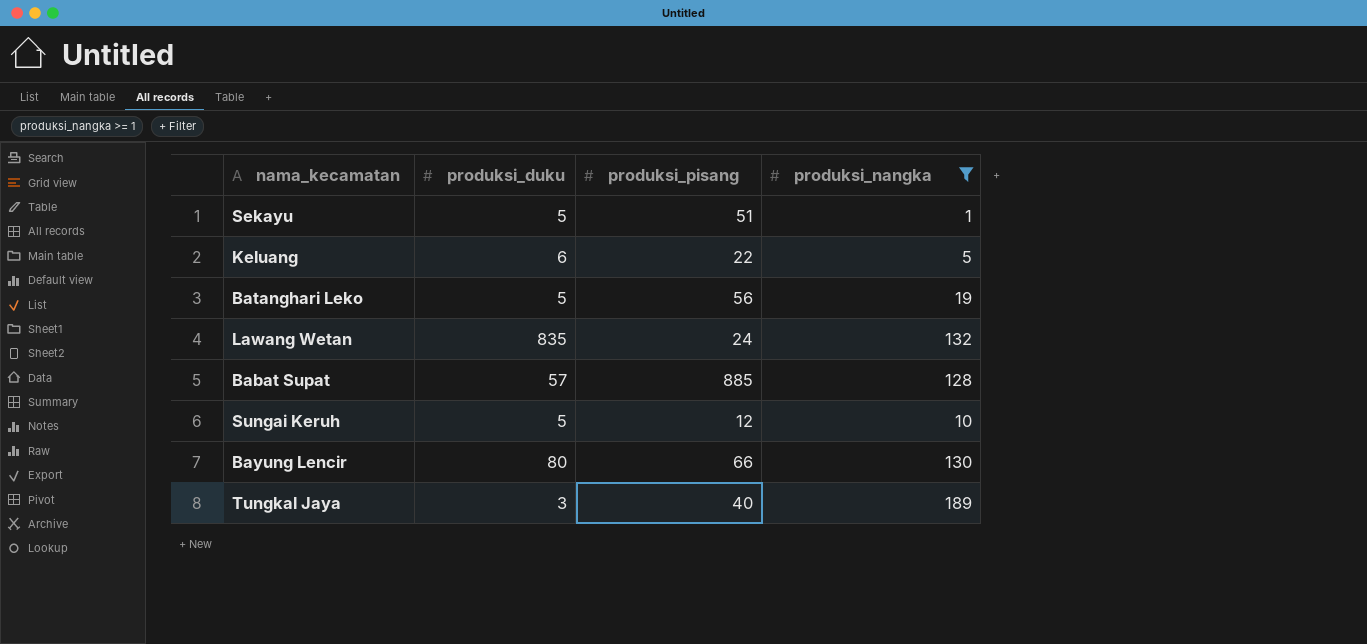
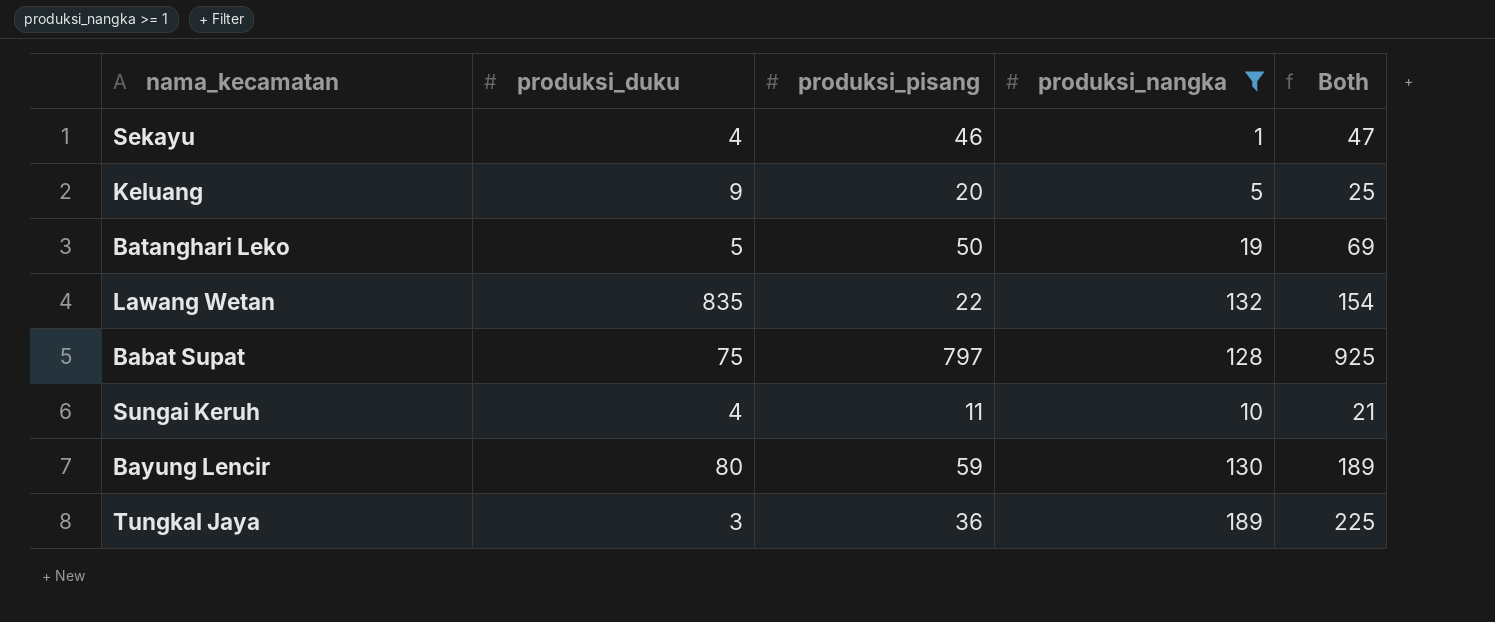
column Both | formula: none -> [produksi_pisang] + [produksi_nangka]
Sekayu | produksi_duku: 5 -> 4
Sekayu | produksi_pisang: 51 -> 46
Keluang | produksi_duku: 6 -> 9
Keluang | produksi_pisang: 22 -> 20
Batanghari Leko | produksi_pisang: 56 -> 50
Lawang Wetan | produksi_pisang: 24 -> 22
Babat Supat | produksi_duku: 57 -> 75
Babat Supat | produksi_pisang: 885 -> 797
Sungai Keruh | produksi_duku: 5 -> 4
Sungai Keruh | produksi_pisang: 12 -> 11
Bayung Lencir | produksi_pisang: 66 -> 59
Tungkal Jaya | produksi_pisang: 40 -> 36

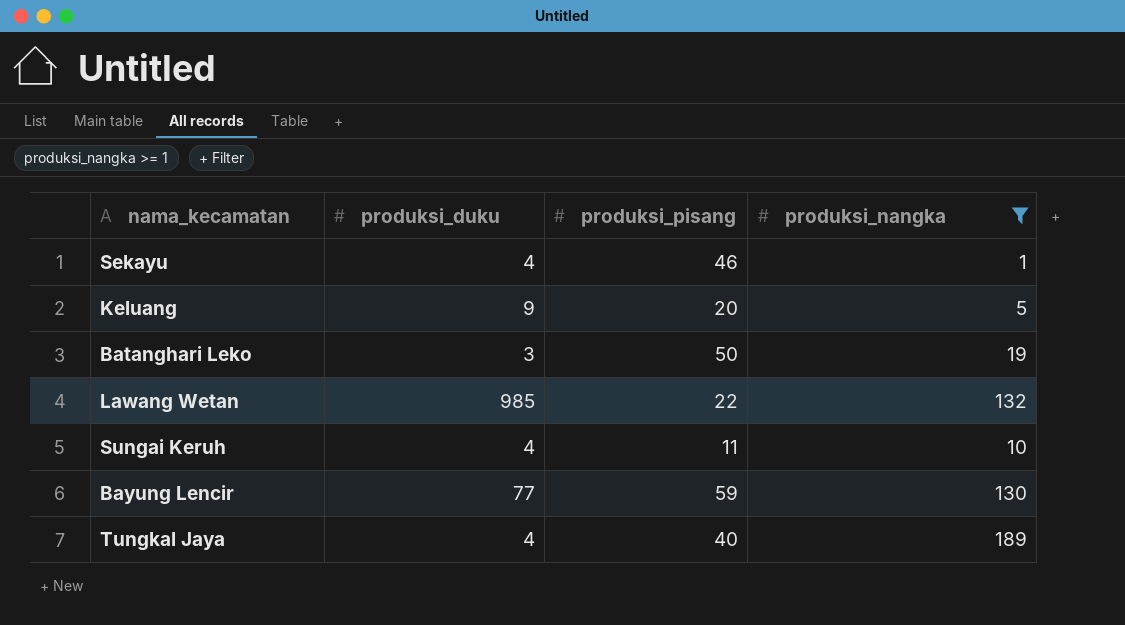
column Both | formula: [produksi_pisang] + [produksi_nangka] -> none
row Babat Supat: 75 | 797 | 128 | 925 -> none
Batanghari Leko | produksi_duku: 5 -> 3
Lawang Wetan | produksi_duku: 835 -> 985
Bayung Lencir | produksi_duku: 80 -> 77
Tungkal Jaya | produksi_duku: 3 -> 4
Tungkal Jaya | produksi_pisang: 36 -> 40

